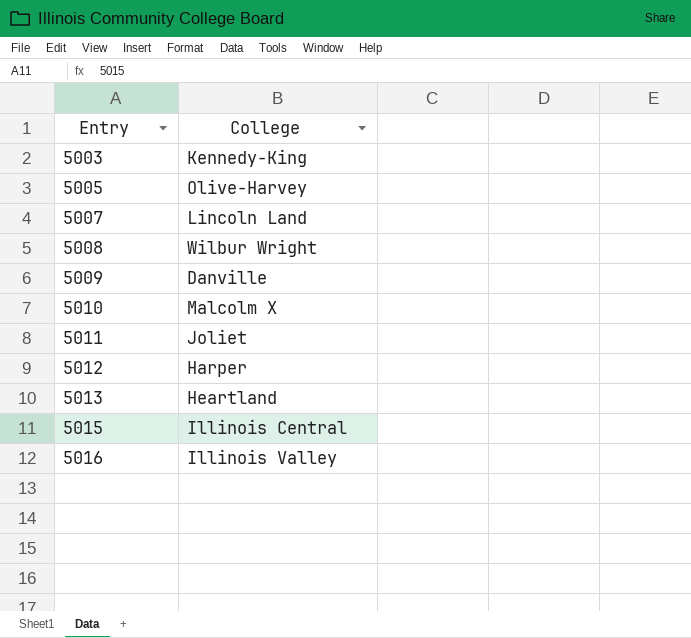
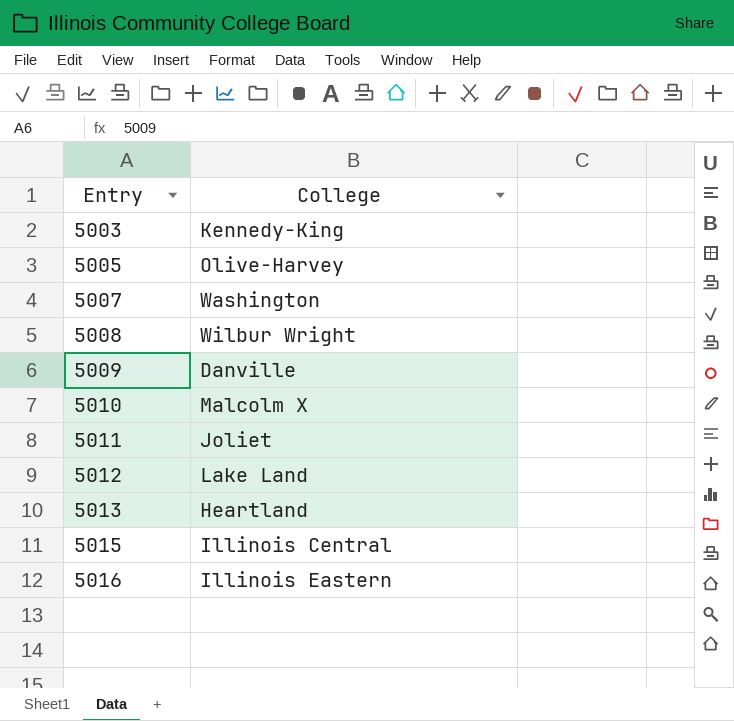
5007 | College: Lincoln Land -> Washington
5012 | College: Harper -> Lake Land
5016 | College: Illinois Valley -> Illinois Eastern

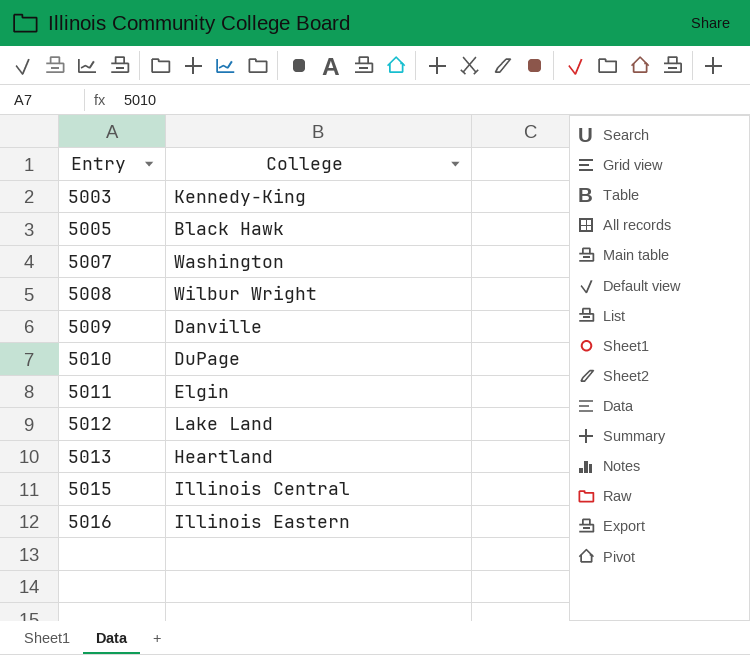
5005 | College: Olive-Harvey -> Black Hawk
5010 | College: Malcolm X -> DuPage
5011 | College: Joliet -> Elgin

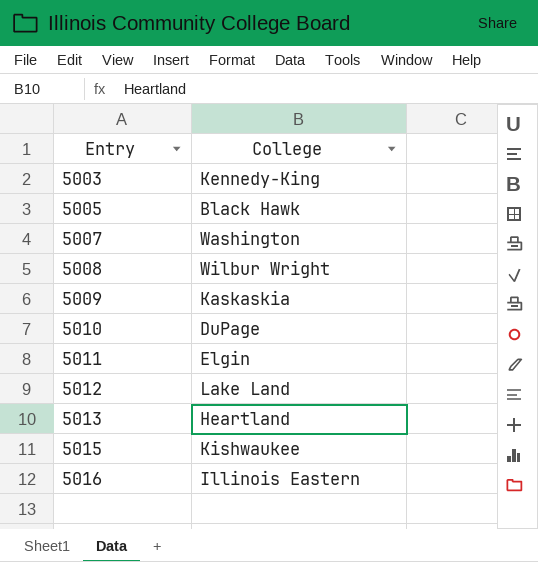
5009 | College: Danville -> Kaskaskia
5015 | College: Illinois Central -> Kishwaukee

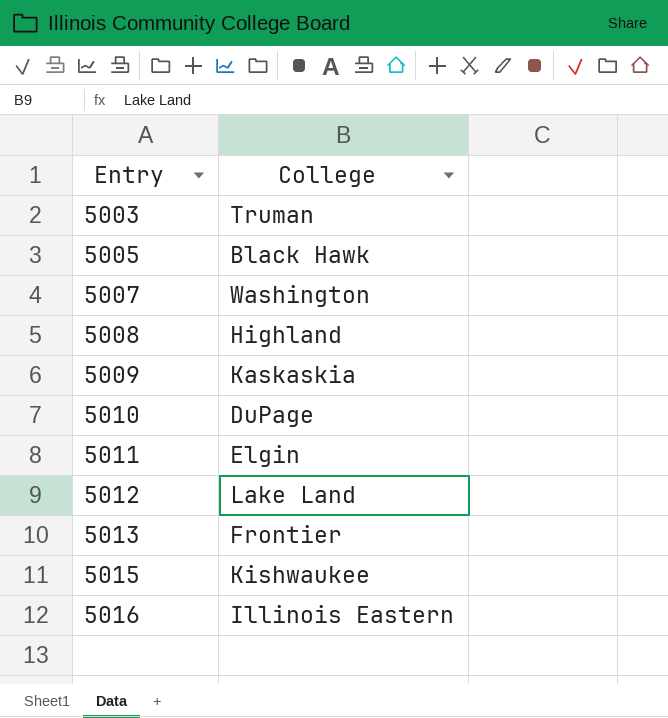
5003 | College: Kennedy-King -> Truman
5008 | College: Wilbur Wright -> Highland
5013 | College: Heartland -> Frontier

